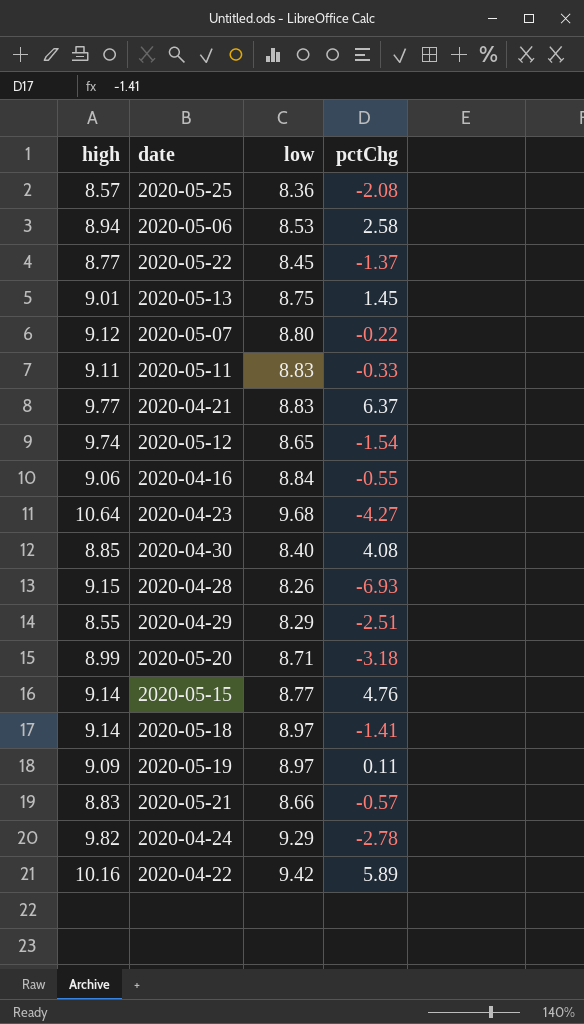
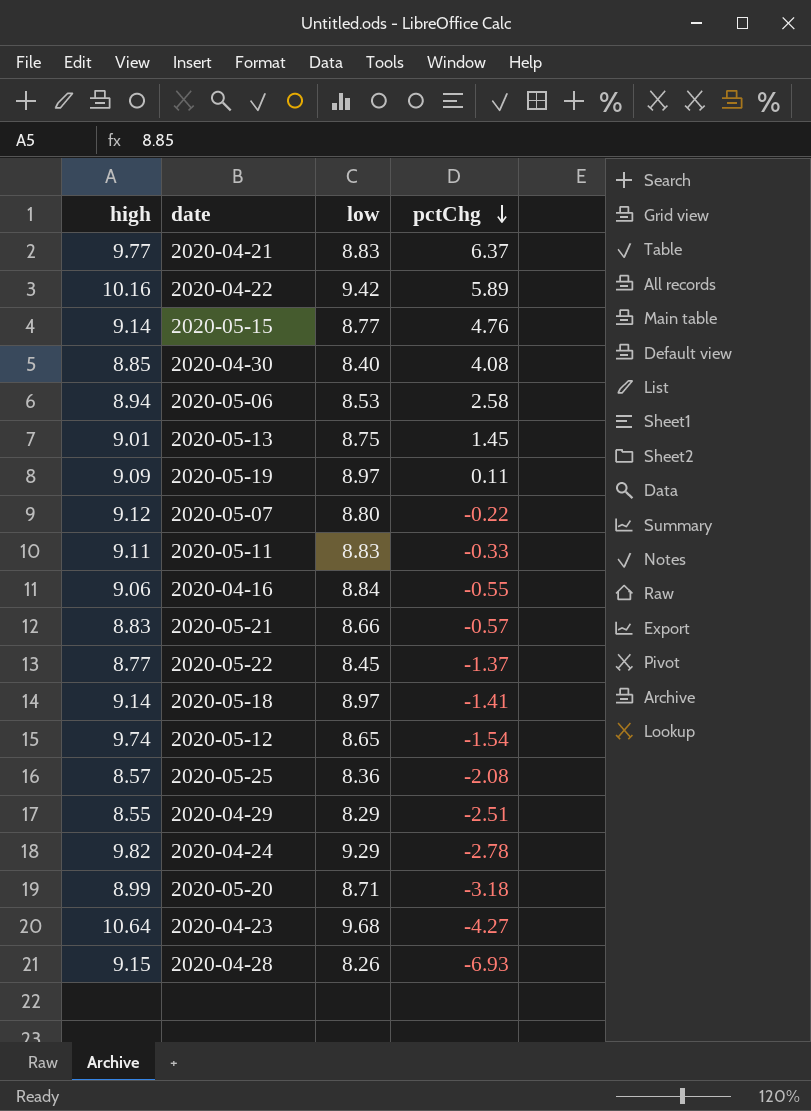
row order: none -> pctChg descending

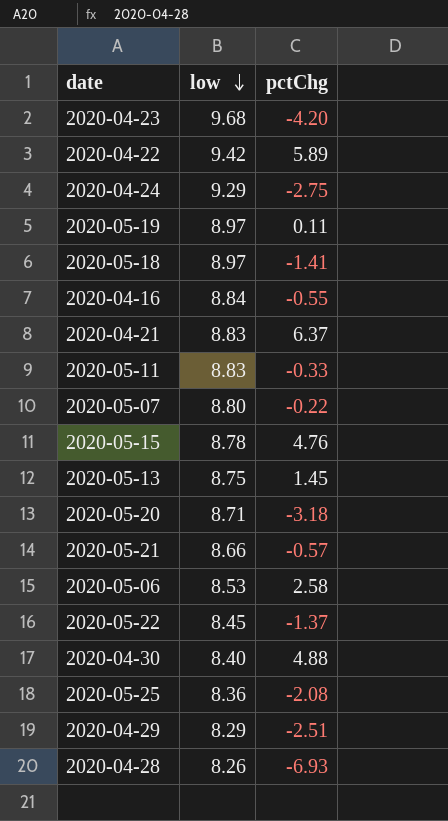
row order: pctChg descending -> low descending
column high | position: 1 -> none
row 2020-05-12: 9.74 | 8.65 | -1.54 -> none
2020-04-23 | pctChg: -4.27 -> -4.20
2020-04-24 | pctChg: -2.78 -> -2.75
2020-05-15 | low: 8.77 -> 8.78
2020-04-30 | pctChg: 4.08 -> 4.88

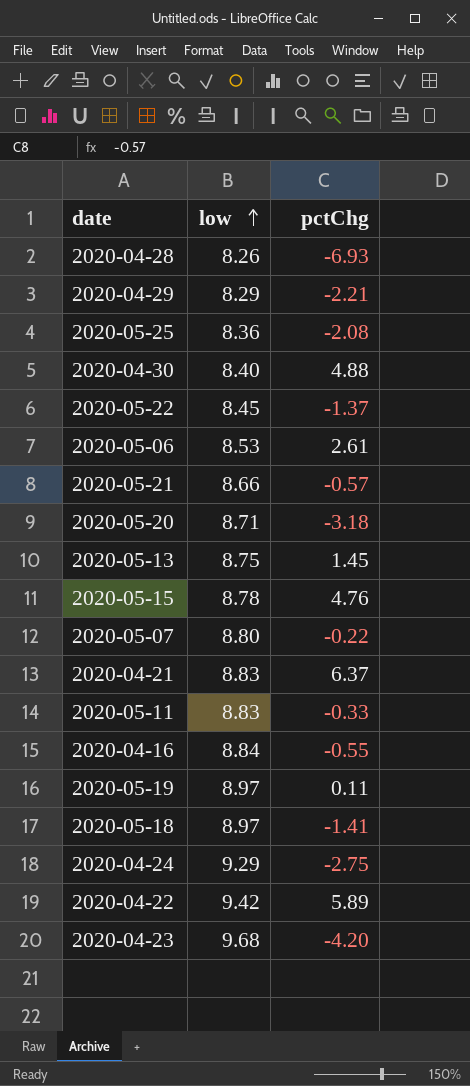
row order: low descending -> low ascending
2020-04-29 | pctChg: -2.51 -> -2.21
2020-05-06 | pctChg: 2.58 -> 2.61

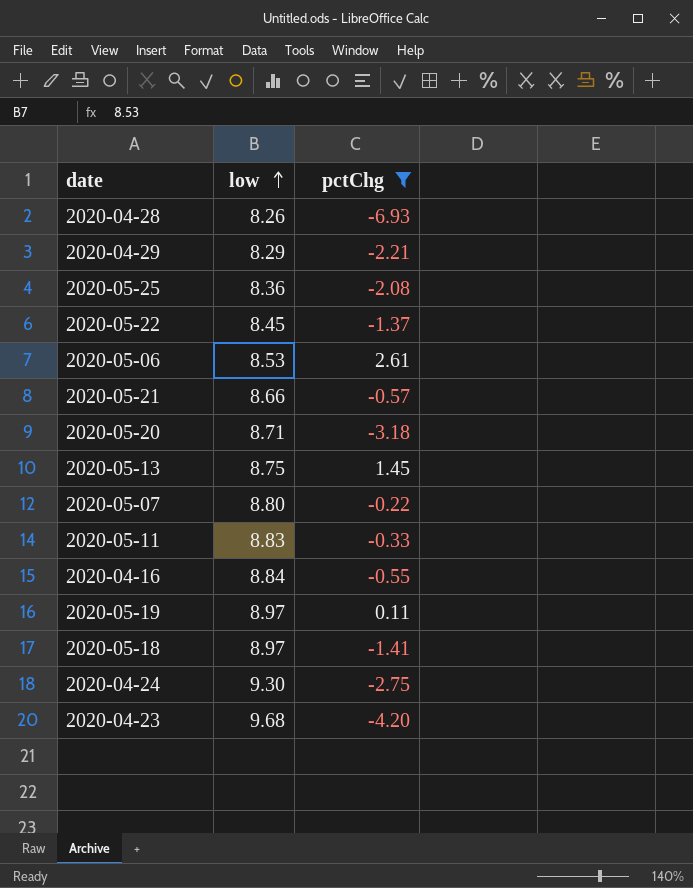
filter: none -> pctChg <= 2.61
2020-04-24 | low: 9.29 -> 9.30

